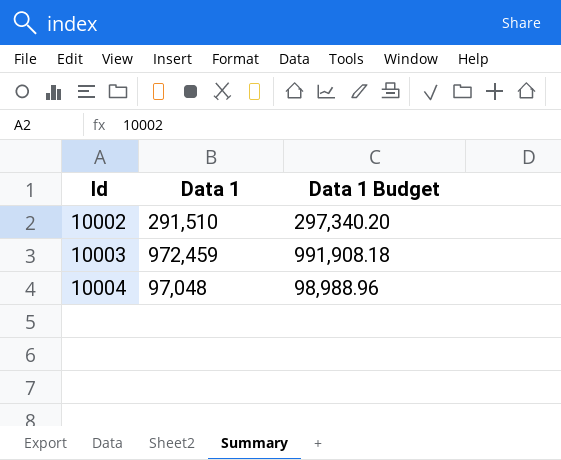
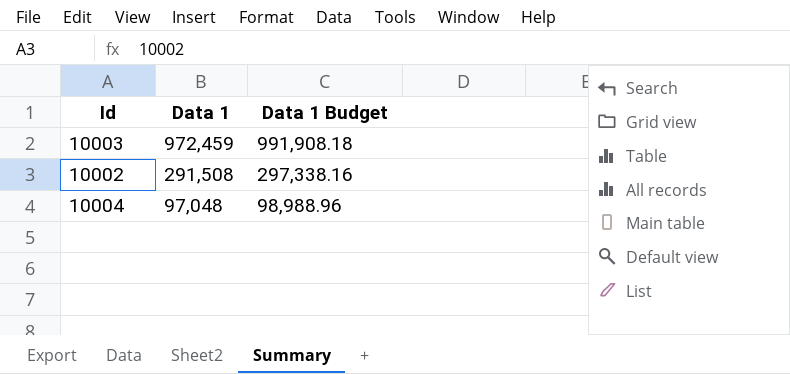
row order: Id ascending -> Data 1 descending
10002 | Data 1: 291,510 -> 291,508
10002 | Data 1 Budget: 297,340.20 -> 297,338.16

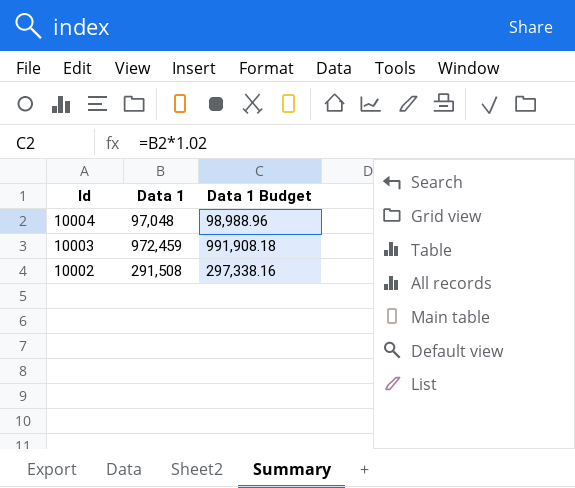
row order: Data 1 descending -> Id descending

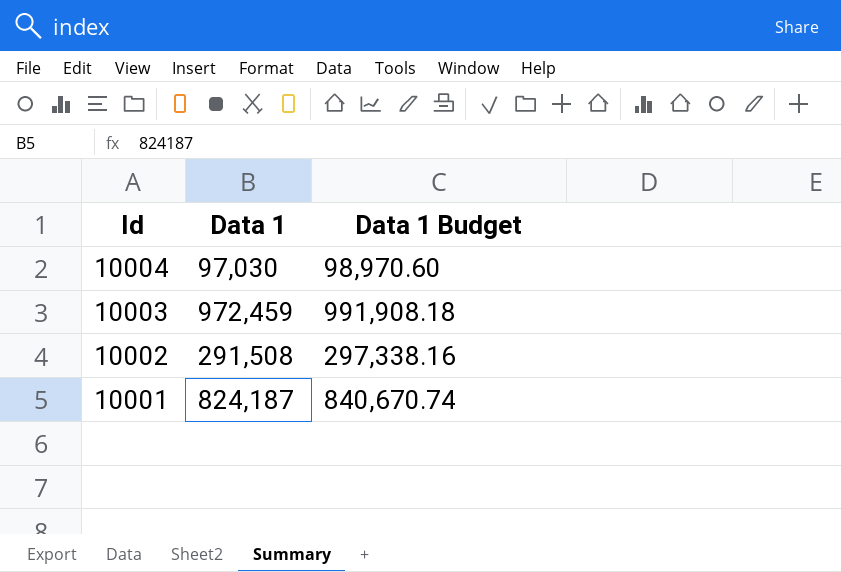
10004 | Data 1: 97,048 -> 97,030
10004 | Data 1 Budget: 98,988.96 -> 98,970.60
row 10001: none -> 824,187 | 840,670.74

